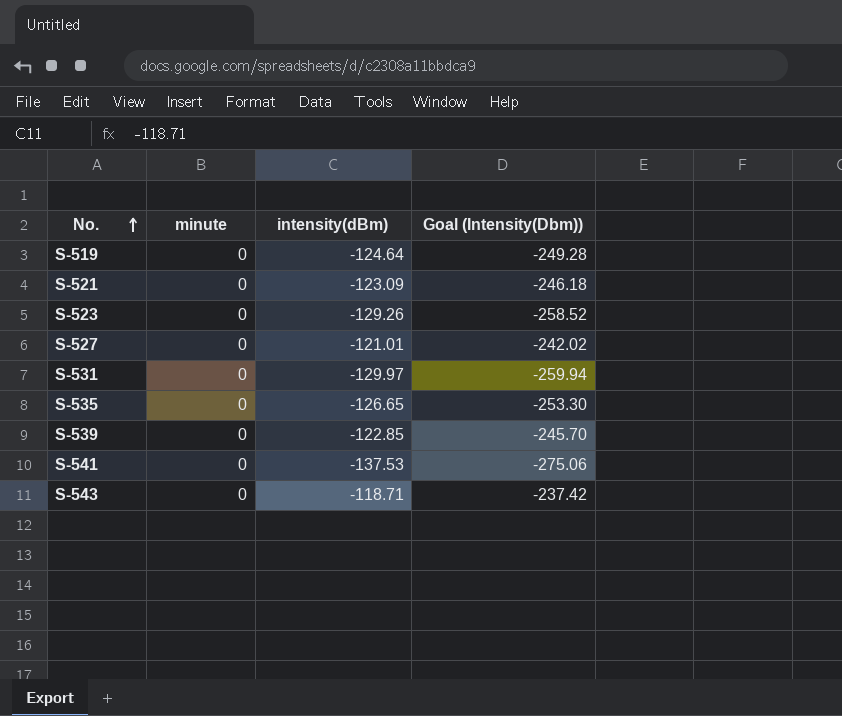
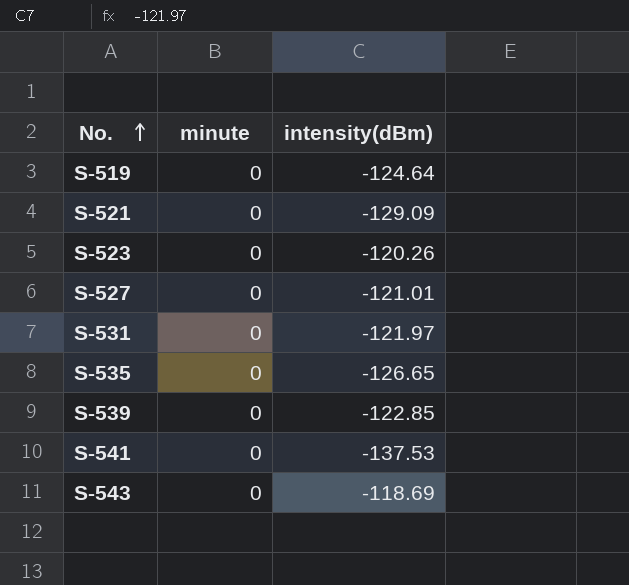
column Goal (Intensity(Dbm)) | formula: [intensity(dBm)] * 2 -> none
S-521 | intensity(dBm): -123.09 -> -129.09
S-523 | intensity(dBm): -129.26 -> -120.26
S-531 | intensity(dBm): -129.97 -> -121.97
S-543 | intensity(dBm): -118.71 -> -118.69

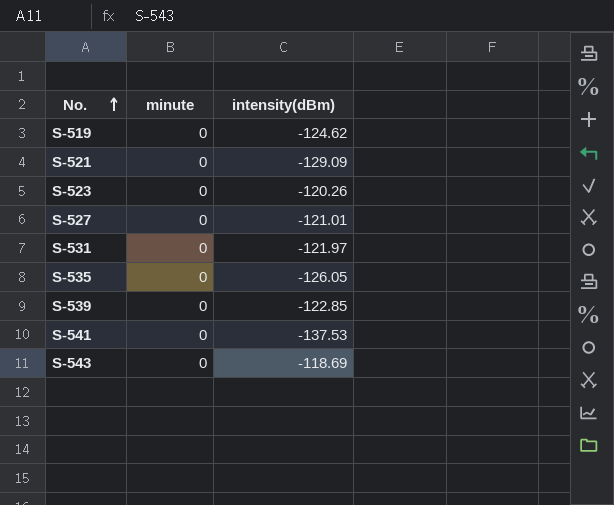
S-519 | intensity(dBm): -124.64 -> -124.62
S-535 | intensity(dBm): -126.65 -> -126.05

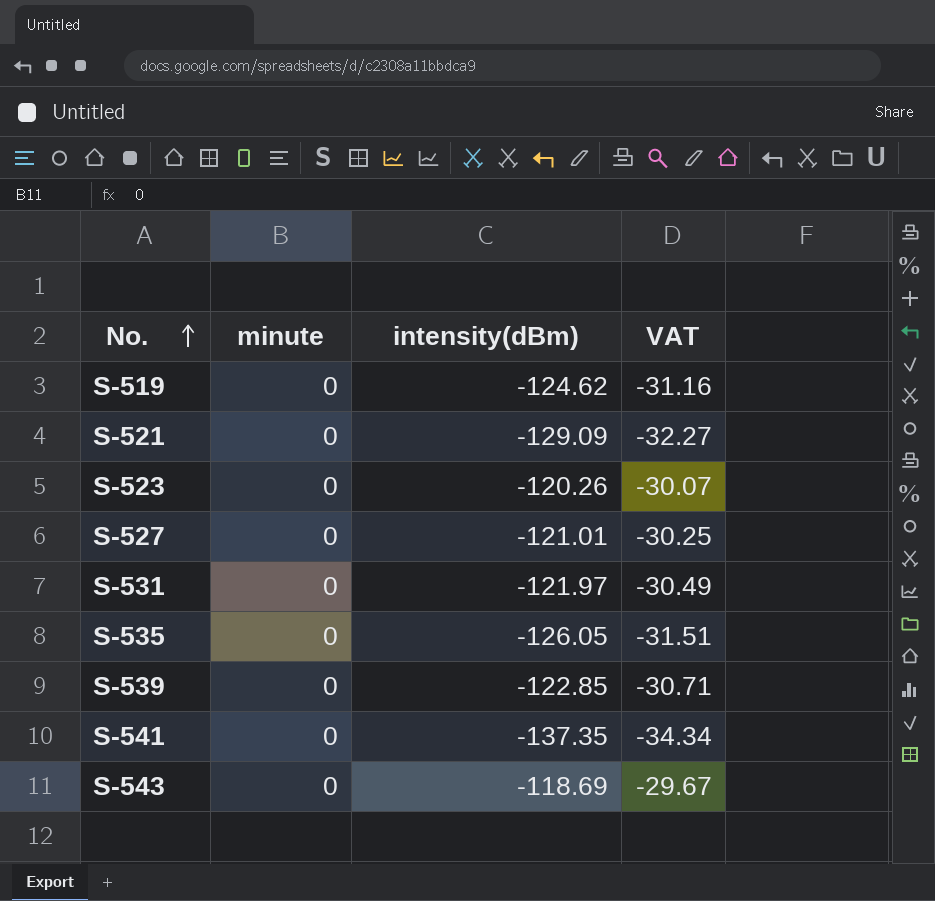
column VAT | formula: none -> [intensity(dBm)] * 0.25
S-541 | intensity(dBm): -137.53 -> -137.35

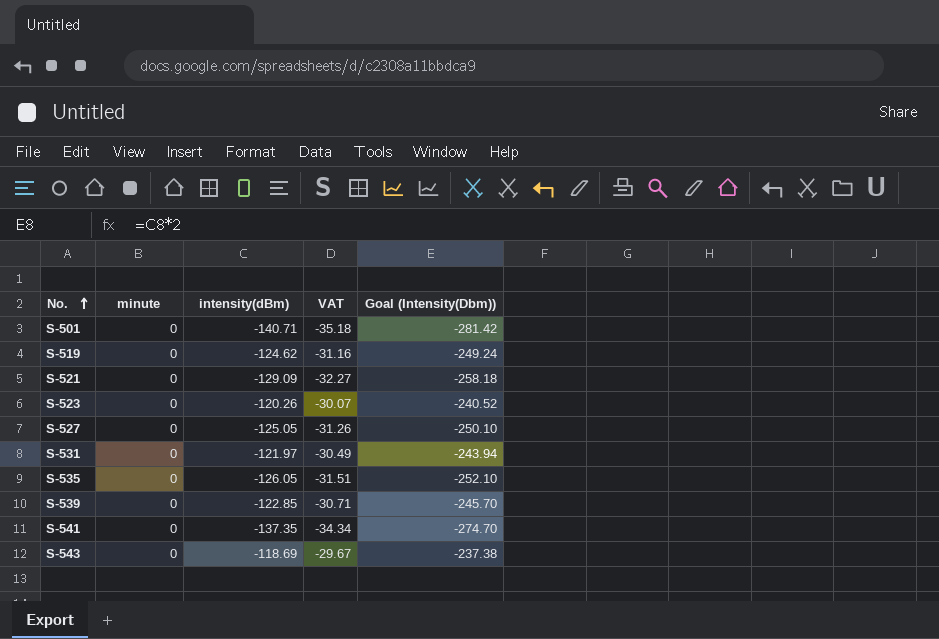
column Goal (Intensity(Dbm)) | formula: none -> [intensity(dBm)] * 2
row S-501: none -> 0 | -140.71 | -35.18 | -281.42
S-527 | intensity(dBm): -121.01 -> -125.05
S-527 | VAT: -30.25 -> -31.26

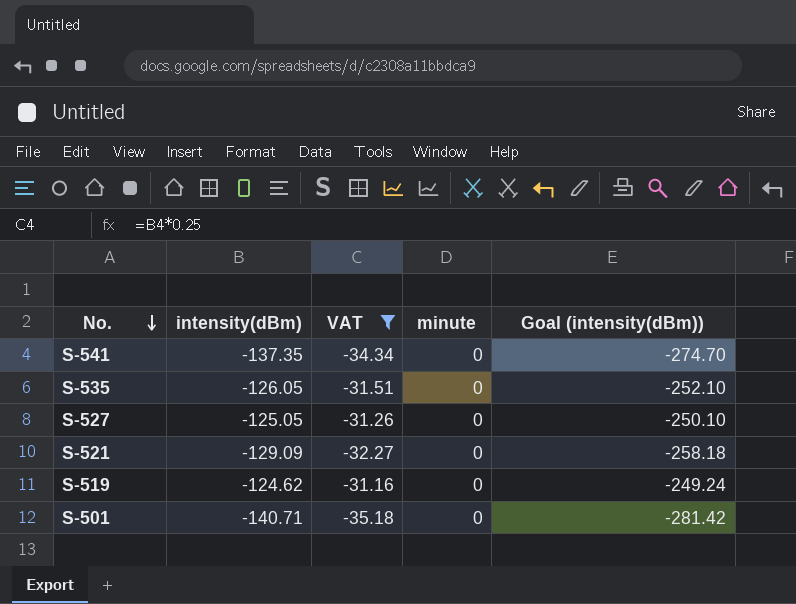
filter: none -> VAT <= -31.16
row order: No. ascending -> No. descending
column minute | position: 2 -> 4
column name: Goal (Intensity(Dbm)) -> Goal (intensity(dBm))

